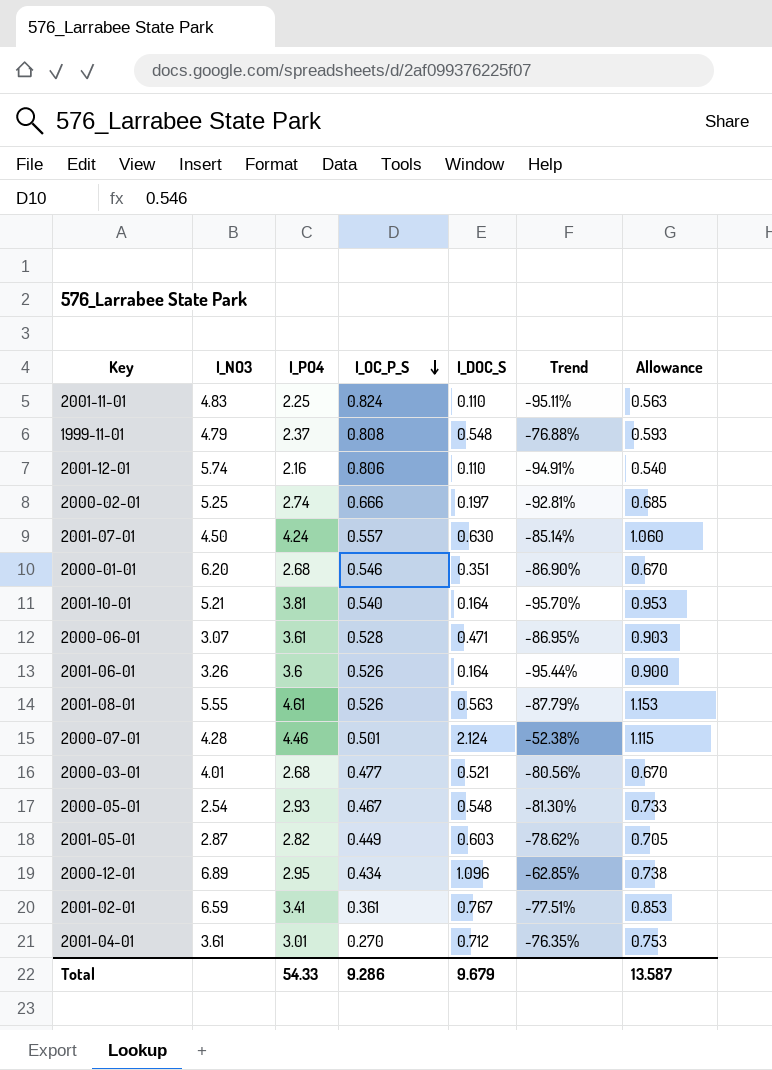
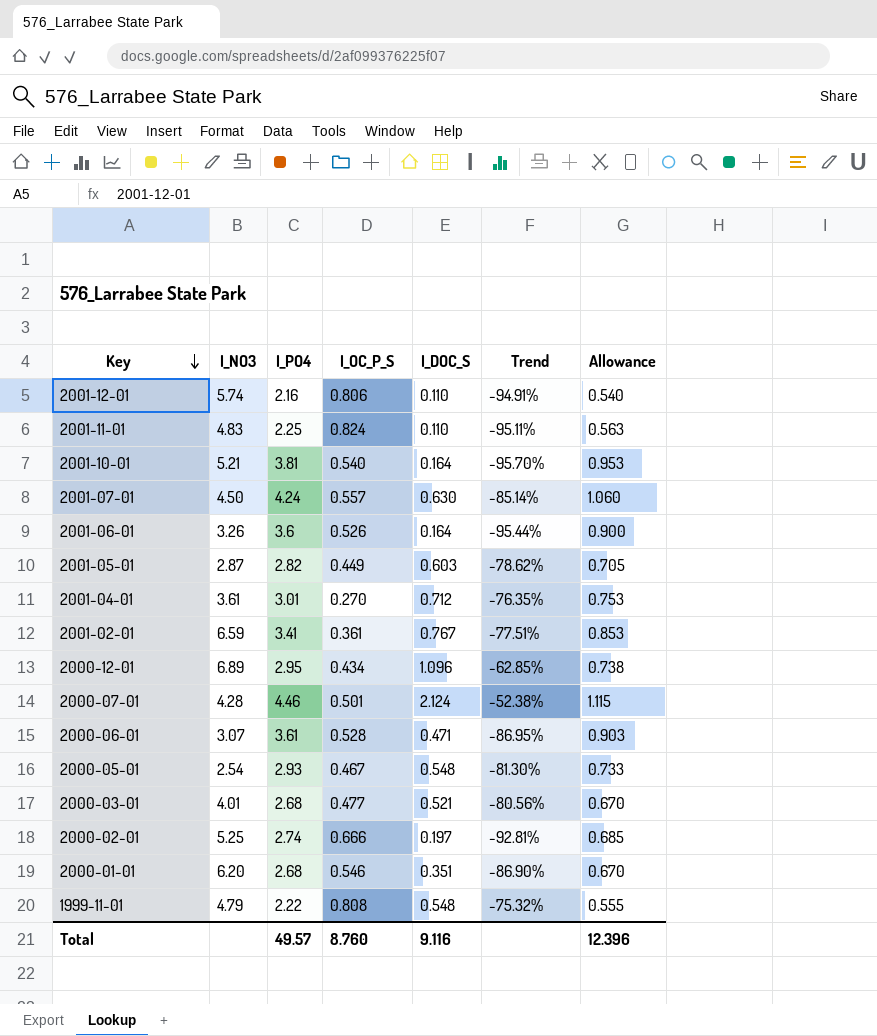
row order: I_OC_P_S descending -> Key descending
row 2001-08-01: 5.55 | 4.61 | 0.526 | 0.563 | -87.79% | 1.153 -> none
1999-11-01 | I_PO4: 2.37 -> 2.22
1999-11-01 | Trend: -76.88% -> -75.32%
1999-11-01 | Allowance: 0.593 -> 0.555
Total | I_PO4: 54.33 -> 49.57
Total | I_OC_P_S: 9.286 -> 8.760
Total | I_DOC_S: 9.679 -> 9.116
Total | Allowance: 13.587 -> 12.396

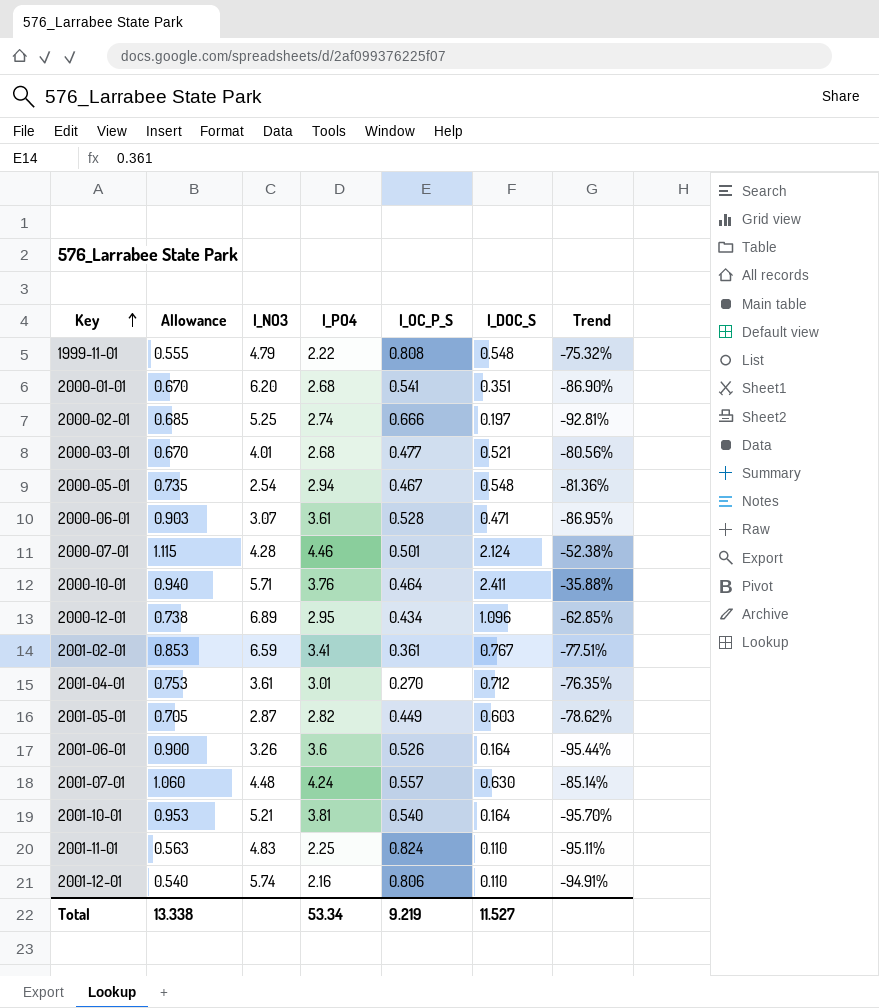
row order: Key descending -> Key ascending
column Allowance | position: 7 -> 2
2000-01-01 | I_OC_P_S: 0.546 -> 0.541
2000-05-01 | Allowance: 0.733 -> 0.735
2000-05-01 | I_PO4: 2.93 -> 2.94
2000-05-01 | Trend: -81.30% -> -81.36%
row 2000-10-01: none -> 0.940 | 5.71 | 3.76 | 0.464 | 2.411 | -35.88%
2001-07-01 | I_NO3: 4.50 -> 4.48
Total | Allowance: 12.396 -> 13.338
Total | I_PO4: 49.57 -> 53.34
Total | I_OC_P_S: 8.760 -> 9.219
Total | I_DOC_S: 9.116 -> 11.527

